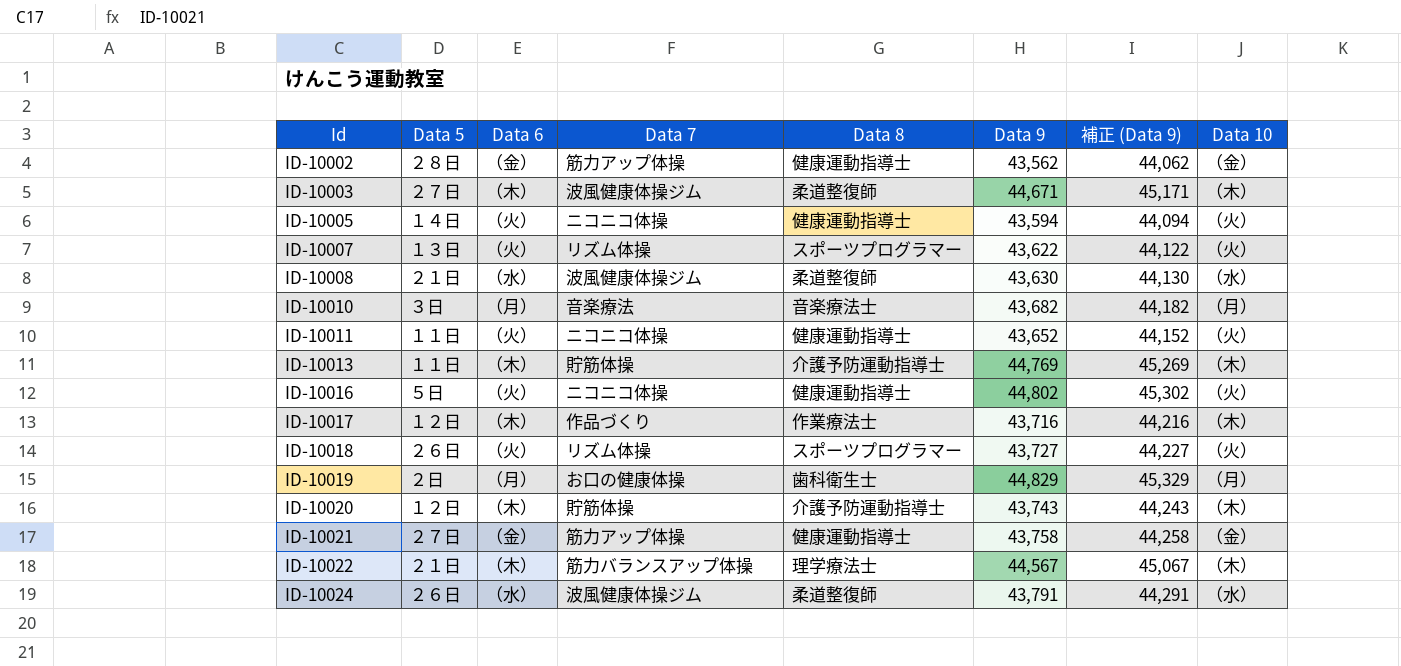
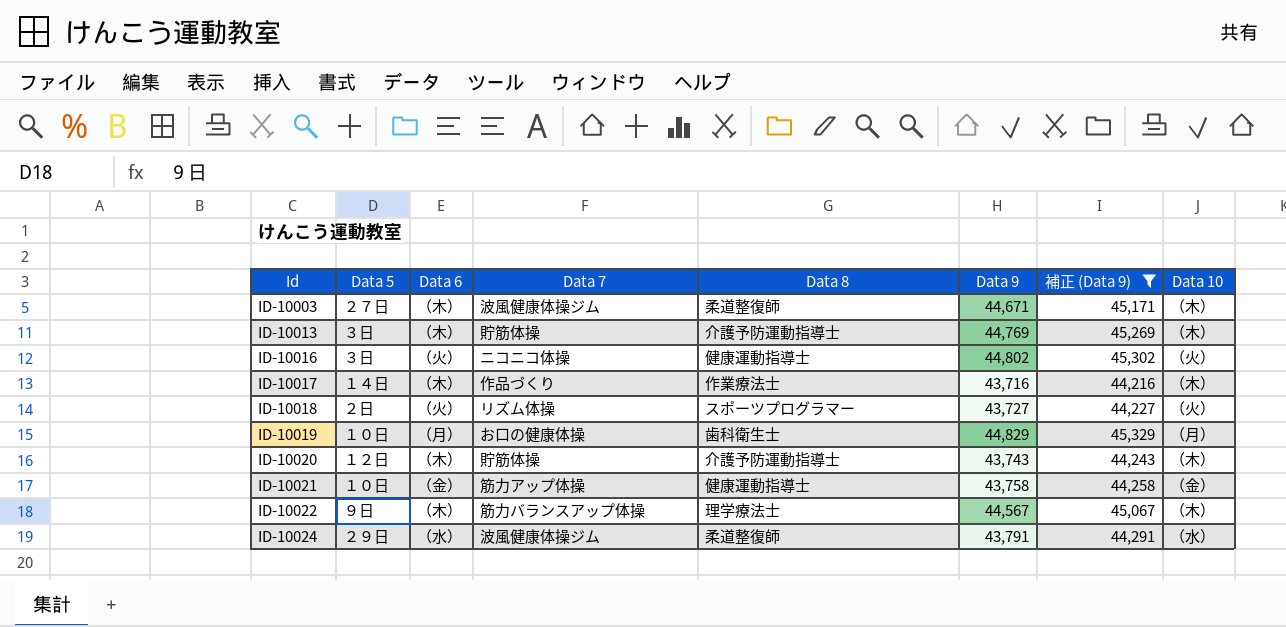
filter: none -> 補正 (Data 9) >= 44,216
ID-10013 | Data 5: １１日 -> ３日
ID-10016 | Data 5: ５日 -> ３日
ID-10017 | Data 5: １２日 -> １４日
ID-10018 | Data 5: ２６日 -> ２日
ID-10019 | Data 5: ２日 -> １０日
ID-10021 | Data 5: ２７日 -> １０日
ID-10022 | Data 5: ２１日 -> ９日
ID-10024 | Data 5: ２６日 -> ２９日

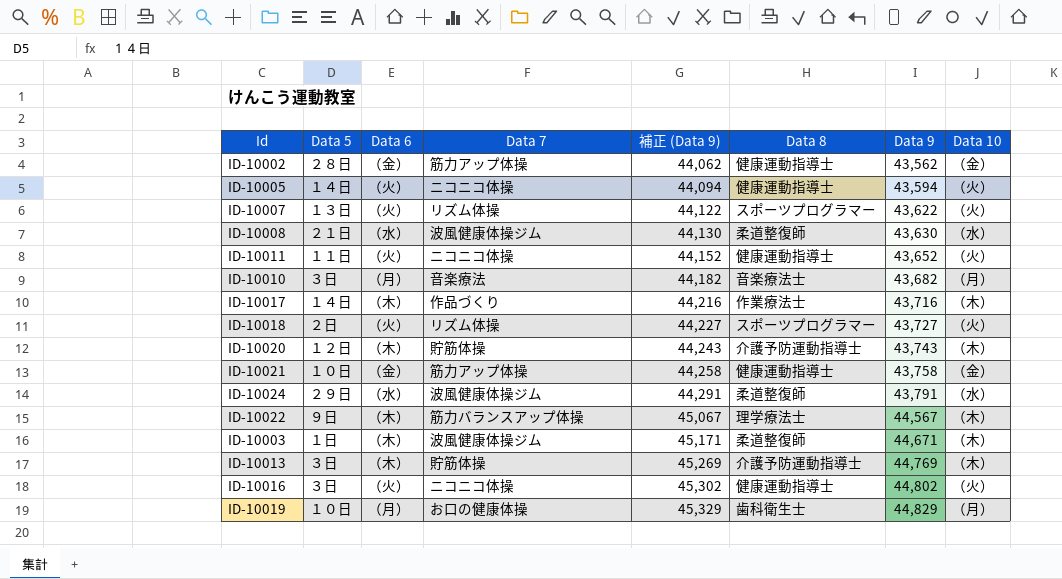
filter: 補正 (Data 9) >= 44,216 -> none
row order: Id ascending -> 補正 (Data 9) ascending
column 補正 (Data 9) | position: 7 -> 5
ID-10003 | Data 5: ２７日 -> １日

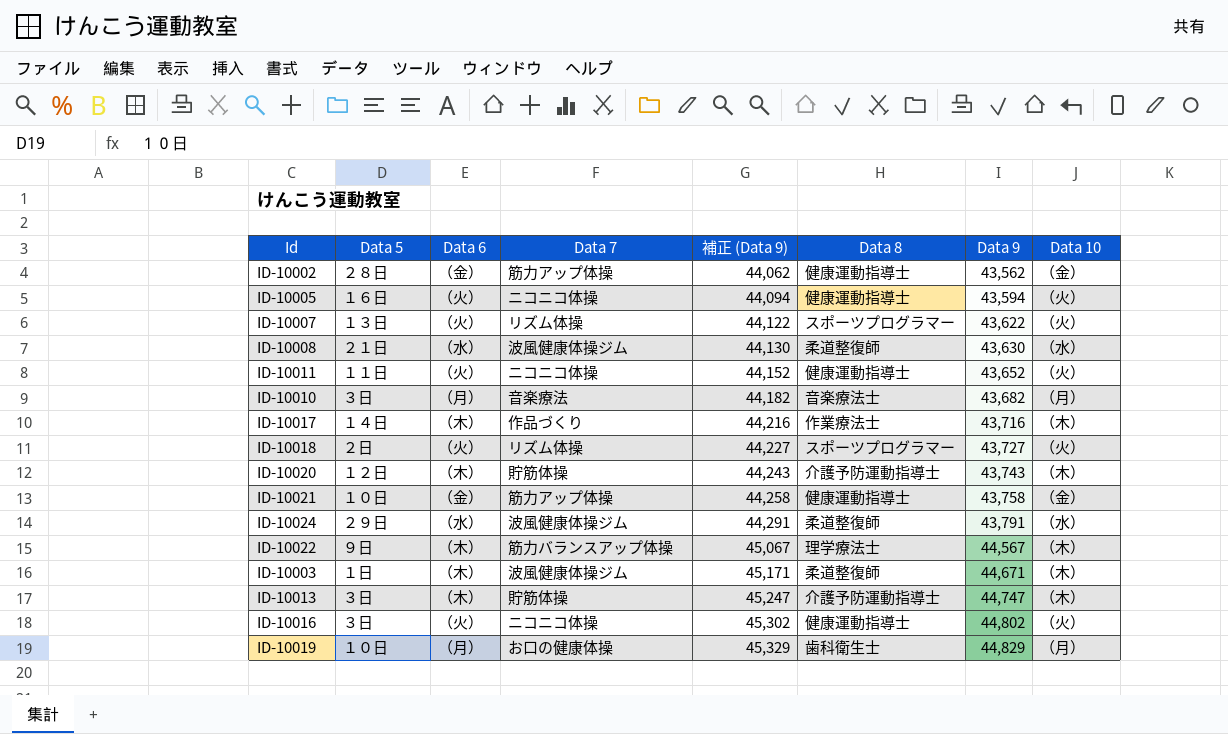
ID-10005 | Data 5: １４日 -> １６日
ID-10013 | 補正 (Data 9): 45,269 -> 45,247
ID-10013 | Data 9: 44,769 -> 44,747

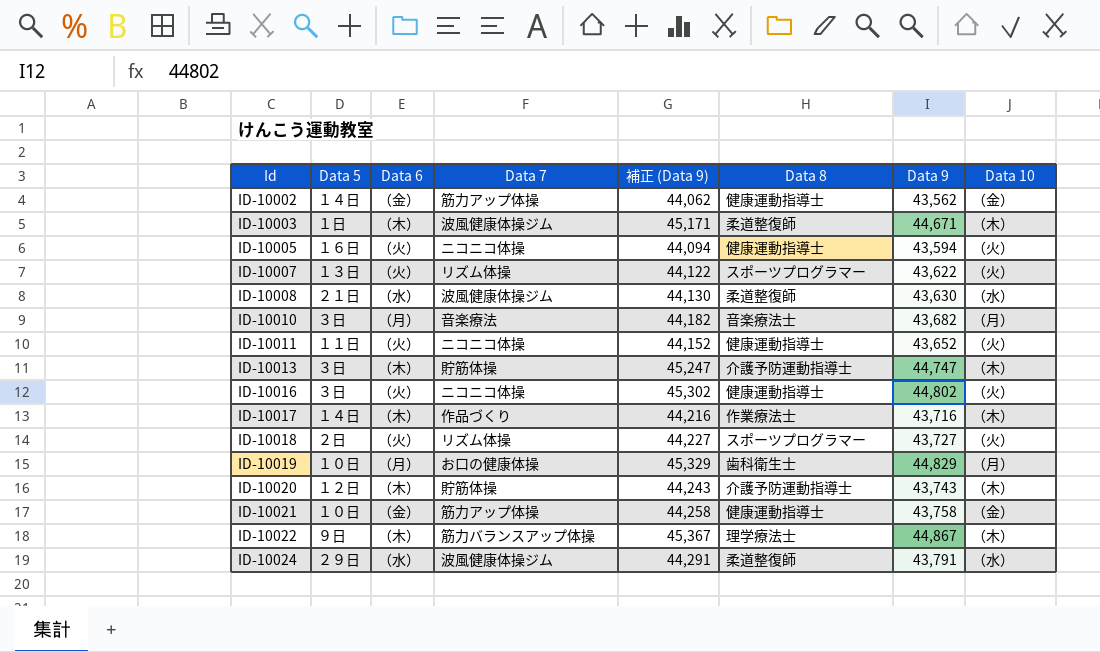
row order: 補正 (Data 9) ascending -> Id ascending
ID-10002 | Data 5: ２８日 -> １４日
ID-10022 | 補正 (Data 9): 45,067 -> 45,367
ID-10022 | Data 9: 44,567 -> 44,867

